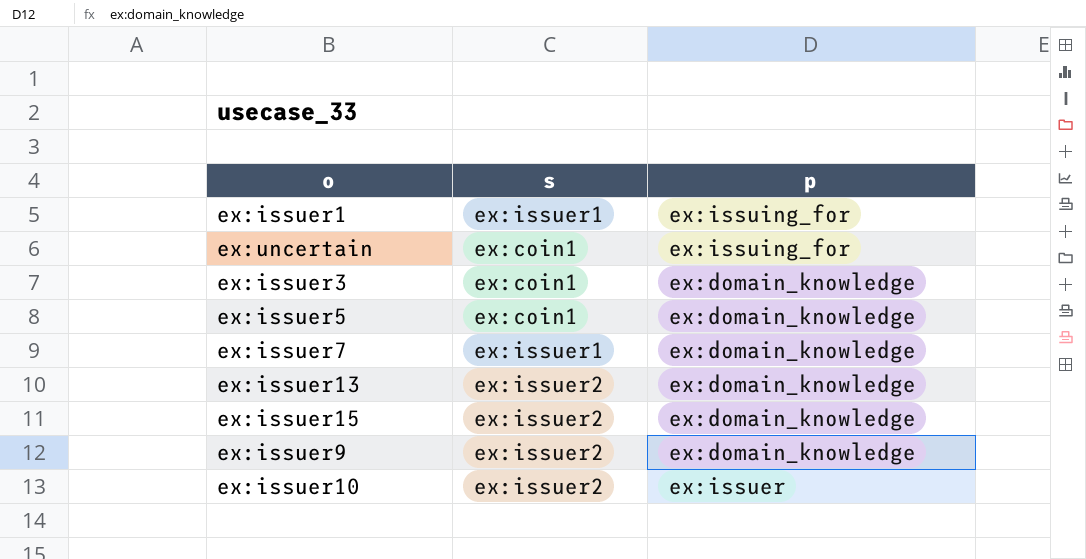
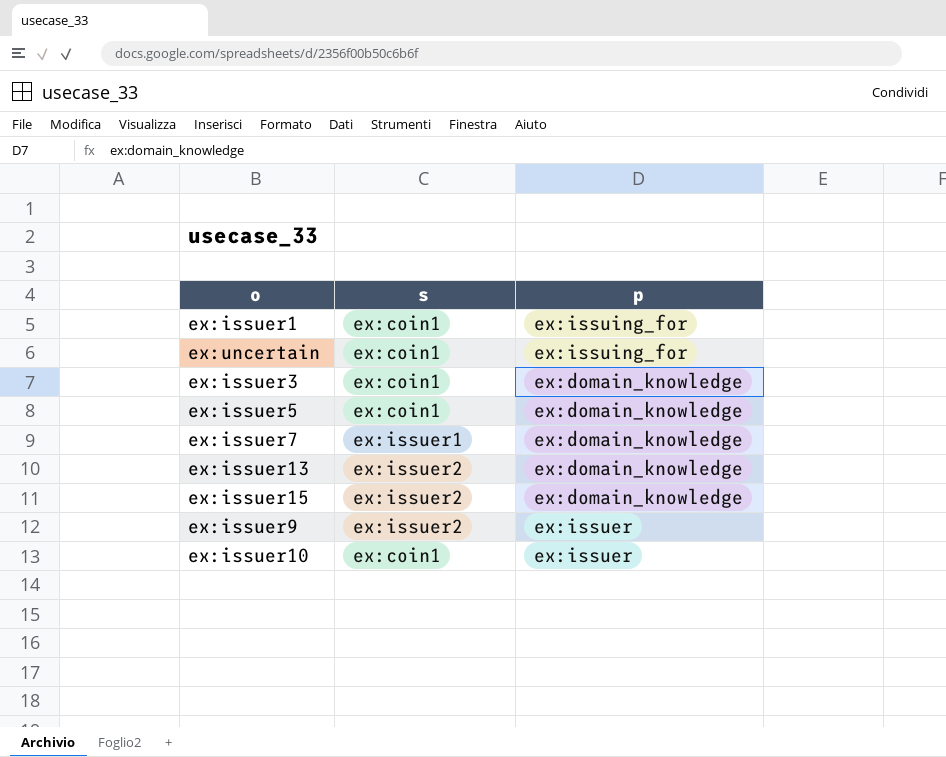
ex:issuer1 | s: ex:issuer1 -> ex:coin1
ex:issuer9 | p: ex:domain_knowledge -> ex:issuer
ex:issuer10 | s: ex:issuer2 -> ex:coin1

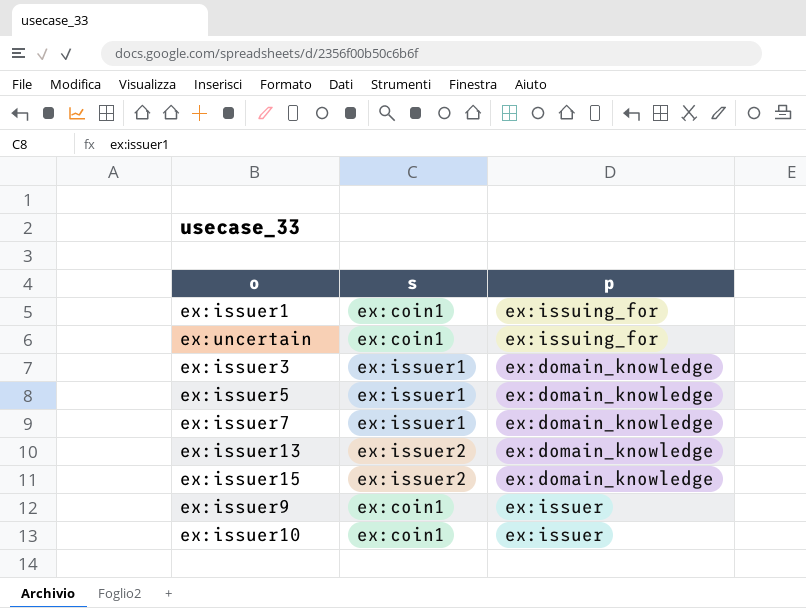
ex:issuer3 | s: ex:coin1 -> ex:issuer1
ex:issuer5 | s: ex:coin1 -> ex:issuer1
ex:issuer9 | s: ex:issuer2 -> ex:coin1

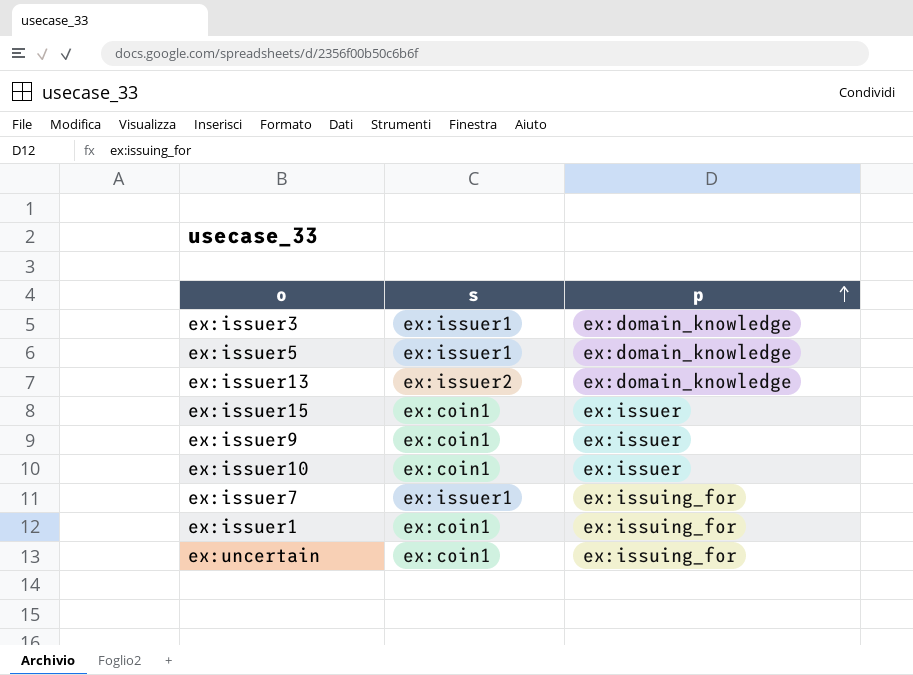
row order: none -> p ascending
ex:issuer15 | s: ex:issuer2 -> ex:coin1
ex:issuer15 | p: ex:domain_knowledge -> ex:issuer
ex:issuer7 | p: ex:domain_knowledge -> ex:issuing_for

